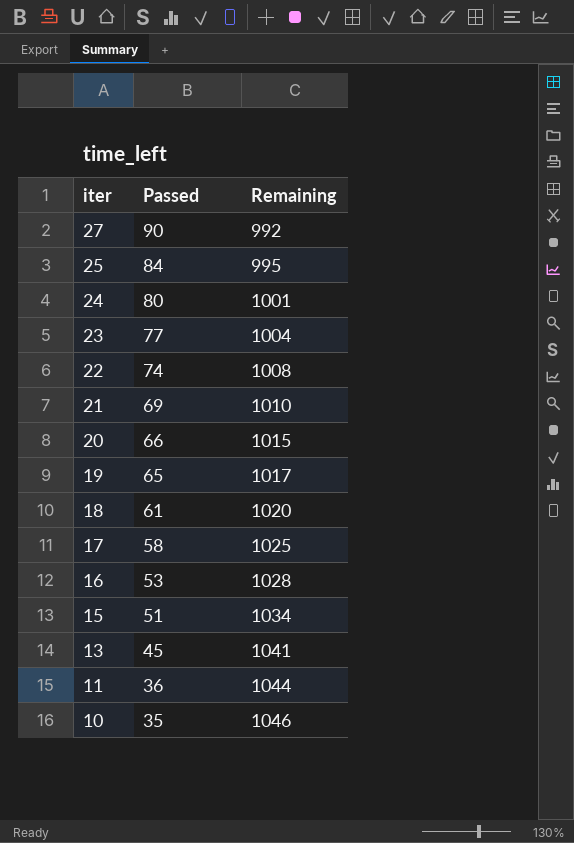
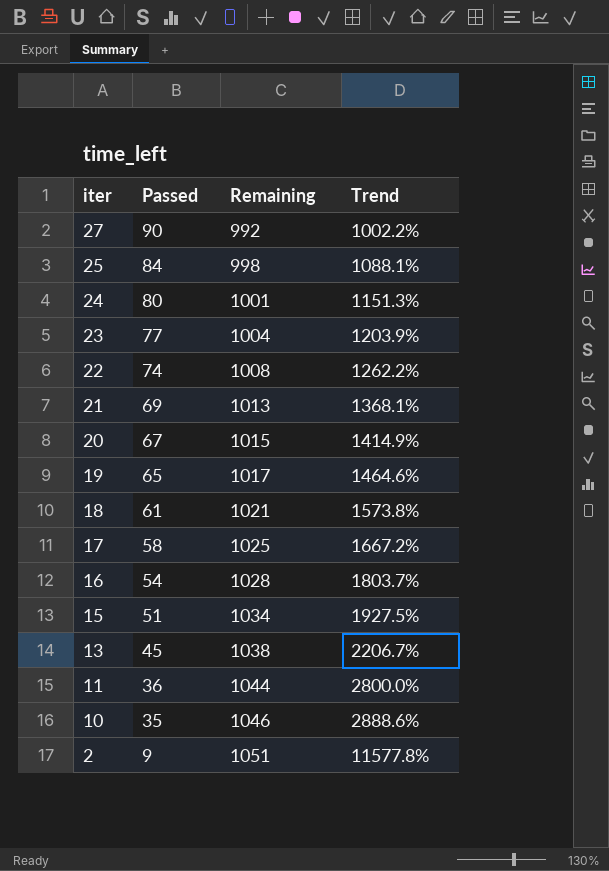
column Trend | formula: none -> ([Remaining] - [Passed]) / [Passed]
25 | Remaining: 995 -> 998
21 | Remaining: 1010 -> 1013
20 | Passed: 66 -> 67
18 | Remaining: 1020 -> 1021
16 | Passed: 53 -> 54
13 | Remaining: 1041 -> 1038
row 2: none -> 9 | 1051 | 11577.8%

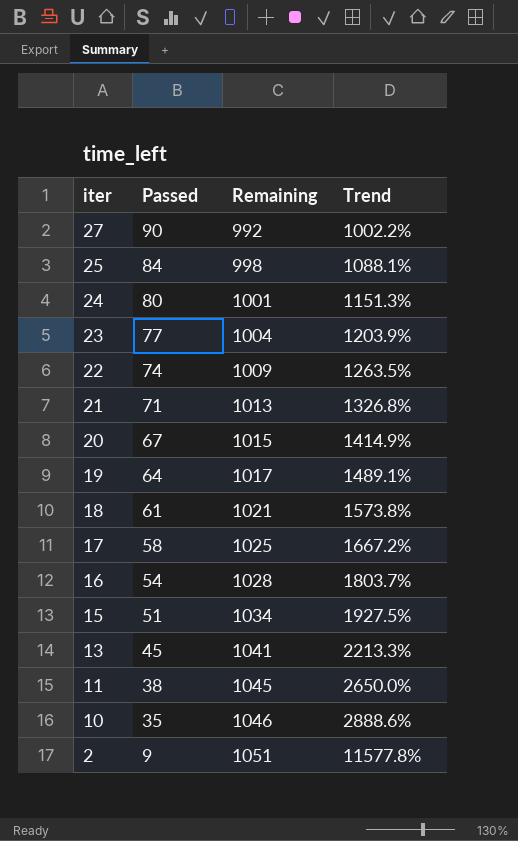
22 | Remaining: 1008 -> 1009
22 | Trend: 1262.2% -> 1263.5%
21 | Passed: 69 -> 71
21 | Trend: 1368.1% -> 1326.8%
19 | Passed: 65 -> 64
19 | Trend: 1464.6% -> 1489.1%
13 | Remaining: 1038 -> 1041
13 | Trend: 2206.7% -> 2213.3%
11 | Passed: 36 -> 38
11 | Remaining: 1044 -> 1045
11 | Trend: 2800.0% -> 2650.0%

